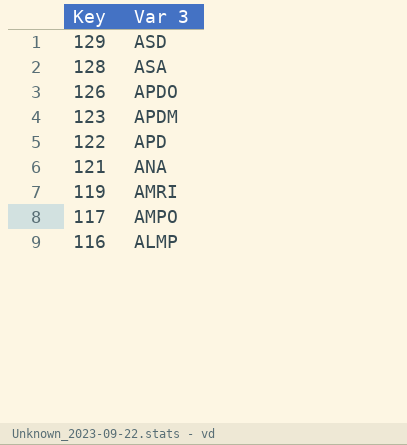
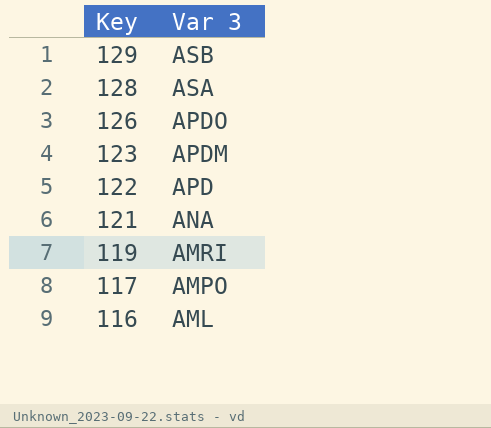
129 | Var 3: ASD -> ASB
116 | Var 3: ALMP -> AML

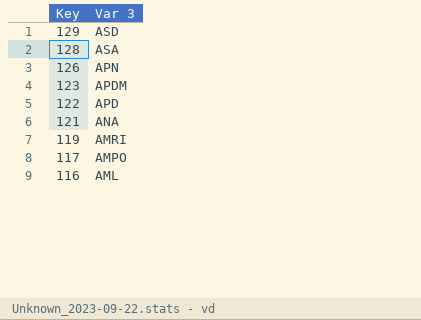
129 | Var 3: ASB -> ASD
126 | Var 3: APDO -> APN

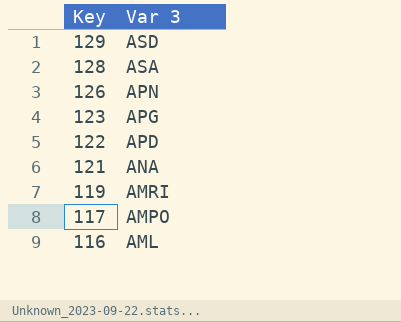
123 | Var 3: APDM -> APG

